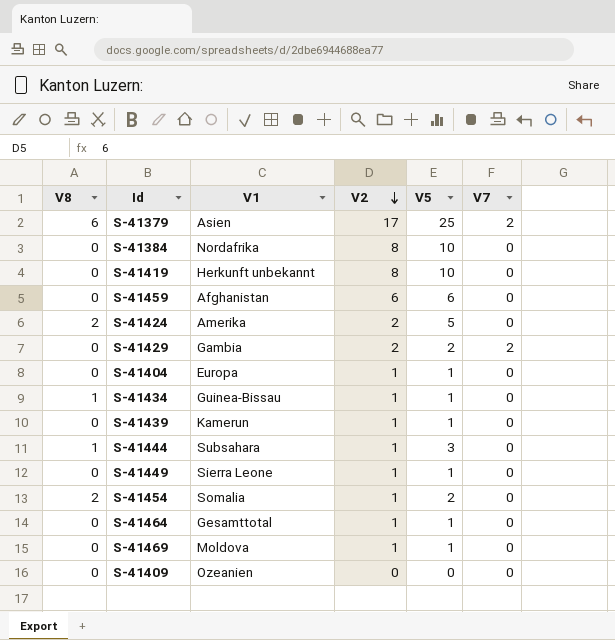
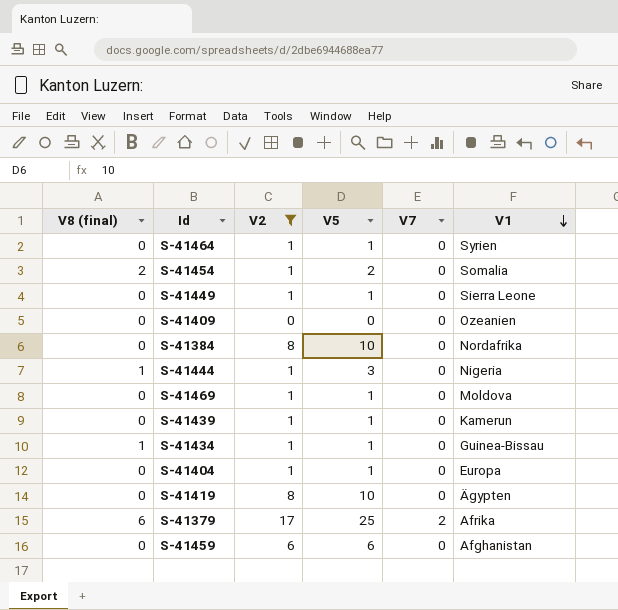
filter: none -> V2 != 2
row order: V2 descending -> V1 descending
column name: V8 -> V8 (final)
column V1 | position: 3 -> 6
S-41464 | V1: Gesamttotal -> Syrien
S-41444 | V1: Subsahara -> Nigeria
S-41419 | V1: Herkunft unbekannt -> Ägypten
S-41379 | V1: Asien -> Afrika

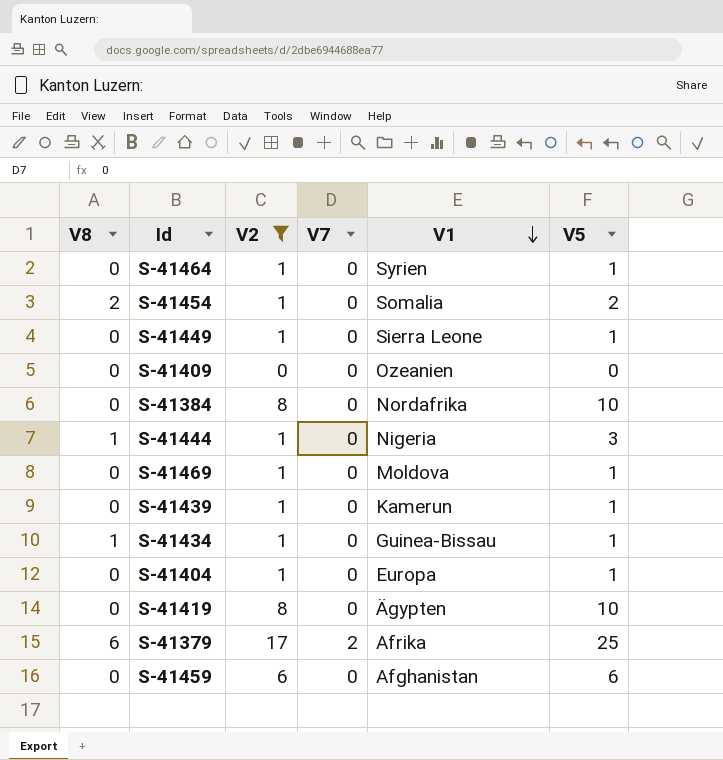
column name: V8 (final) -> V8
column V5 | position: 4 -> 6

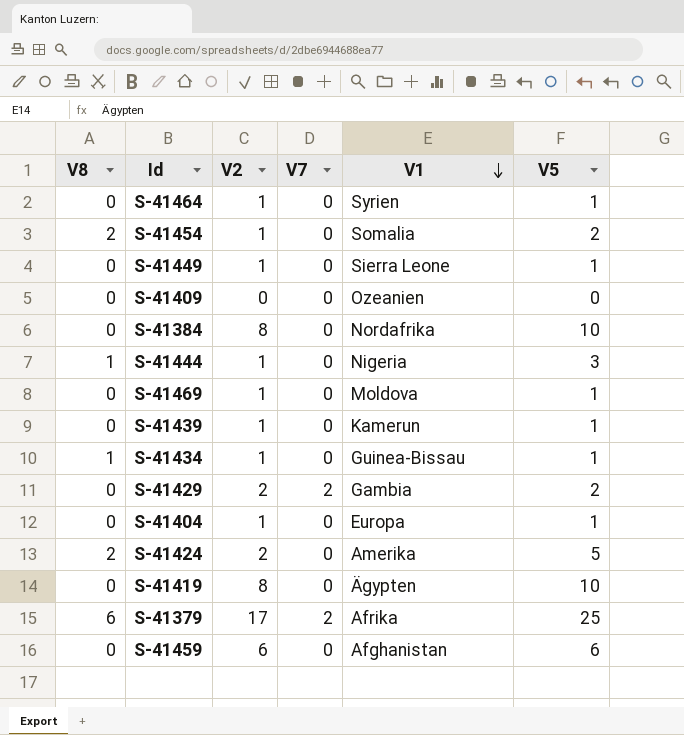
filter: V2 != 2 -> none

